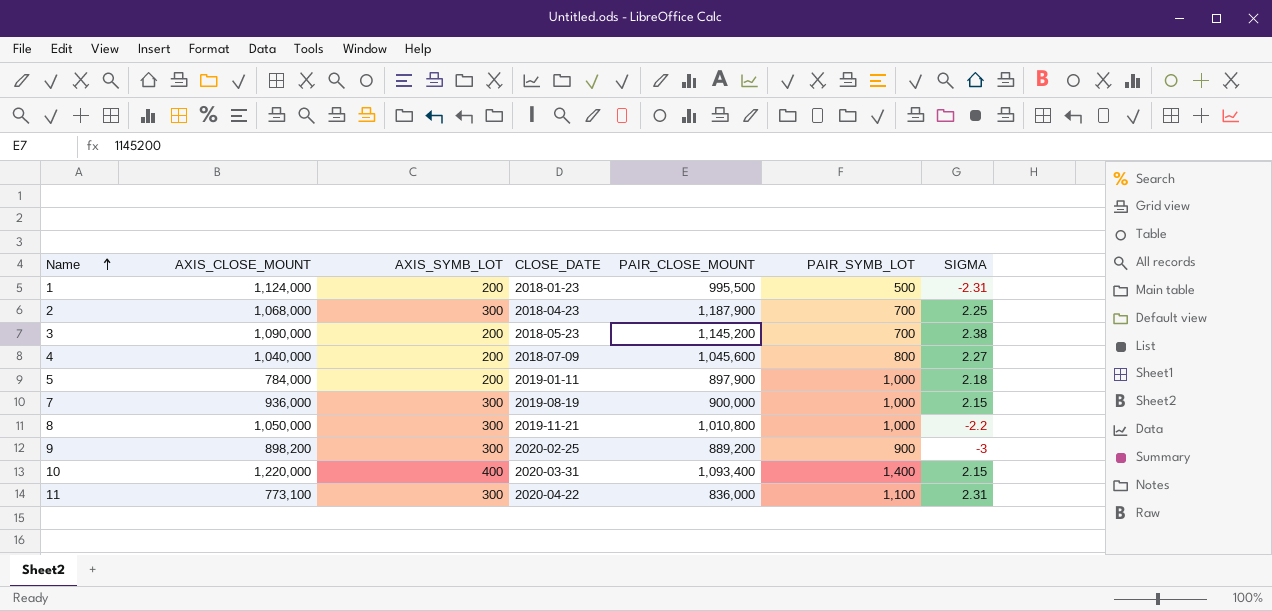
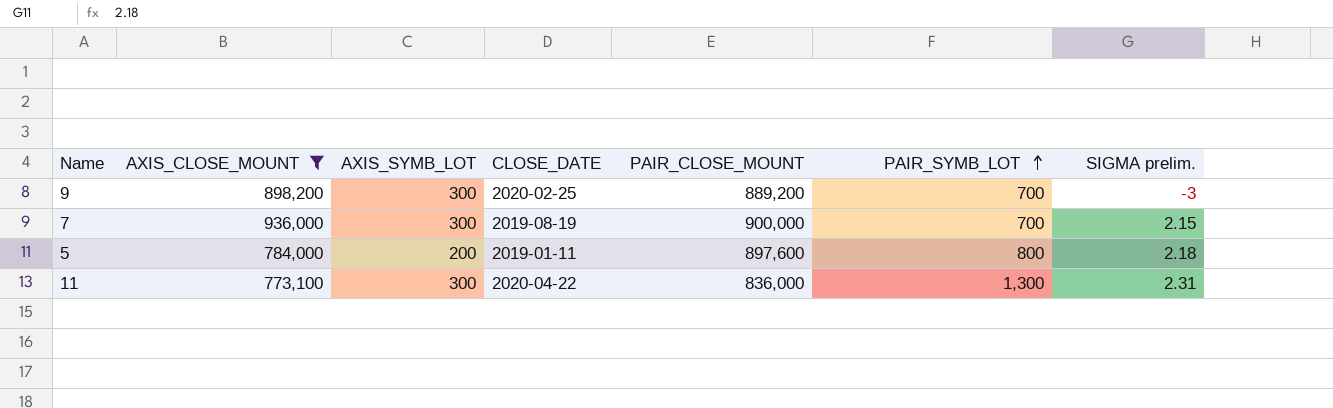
filter: none -> AXIS_CLOSE_MOUNT <= 936,000
row order: Name ascending -> PAIR_SYMB_LOT ascending
column name: SIGMA -> SIGMA prelim.
9 | PAIR_SYMB_LOT: 900 -> 700
7 | PAIR_SYMB_LOT: 1,000 -> 700
5 | PAIR_CLOSE_MOUNT: 897,900 -> 897,600
5 | PAIR_SYMB_LOT: 1,000 -> 800
11 | PAIR_SYMB_LOT: 1,100 -> 1,300

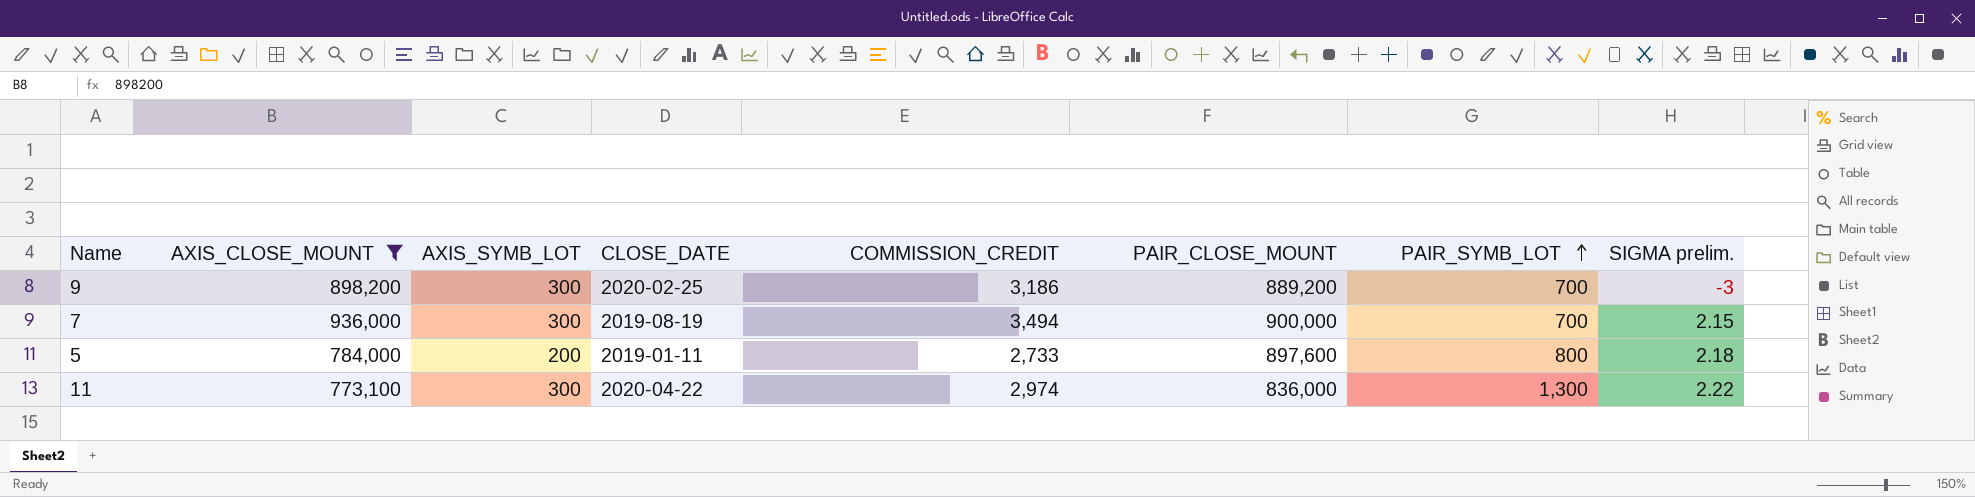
column COMMISSION_CREDIT | position: none -> 5
11 | SIGMA prelim.: 2.31 -> 2.22

